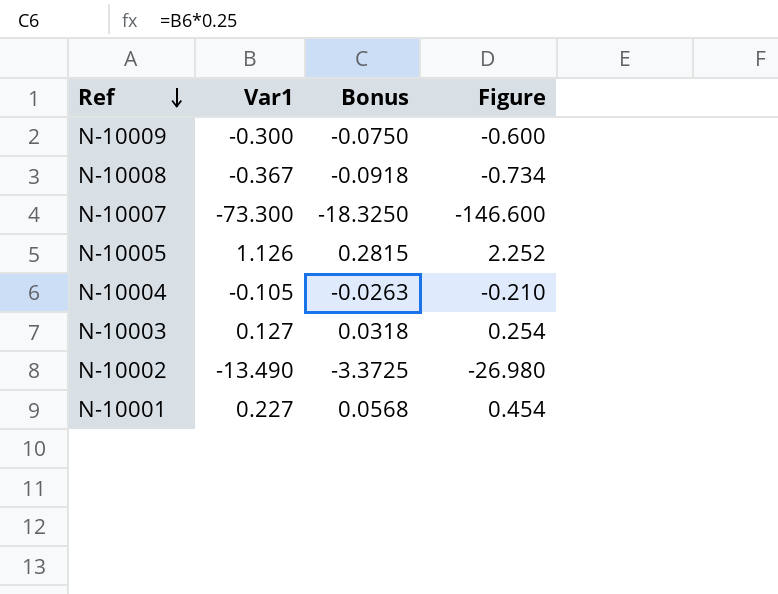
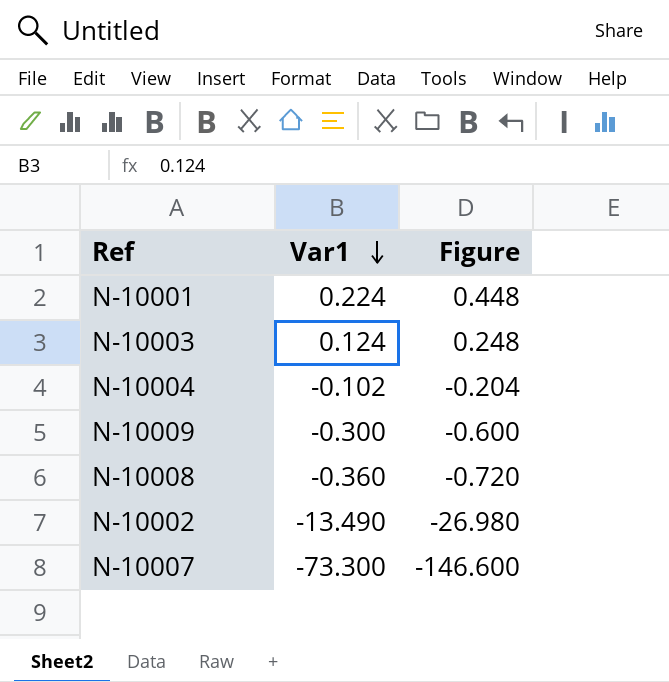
row order: Ref descending -> Var1 descending
column Bonus | formula: [Var1] * 0.25 -> none
row N-10005: 1.126 | 0.2815 | 2.252 -> none
N-10001 | Var1: 0.227 -> 0.224
N-10001 | Figure: 0.454 -> 0.448
N-10003 | Var1: 0.127 -> 0.124
N-10003 | Figure: 0.254 -> 0.248
N-10004 | Var1: -0.105 -> -0.102
N-10004 | Figure: -0.210 -> -0.204
N-10008 | Var1: -0.367 -> -0.360
N-10008 | Figure: -0.734 -> -0.720

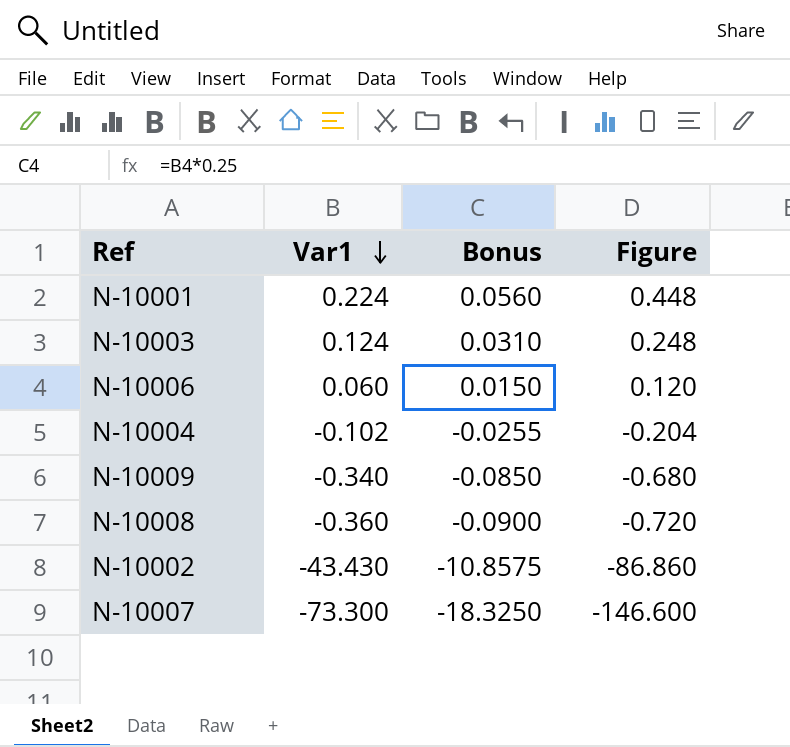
column Bonus | formula: none -> [Var1] * 0.25
row N-10006: none -> 0.060 | 0.0150 | 0.120
N-10009 | Var1: -0.300 -> -0.340
N-10009 | Figure: -0.600 -> -0.680
N-10002 | Var1: -13.490 -> -43.430
N-10002 | Figure: -26.980 -> -86.860

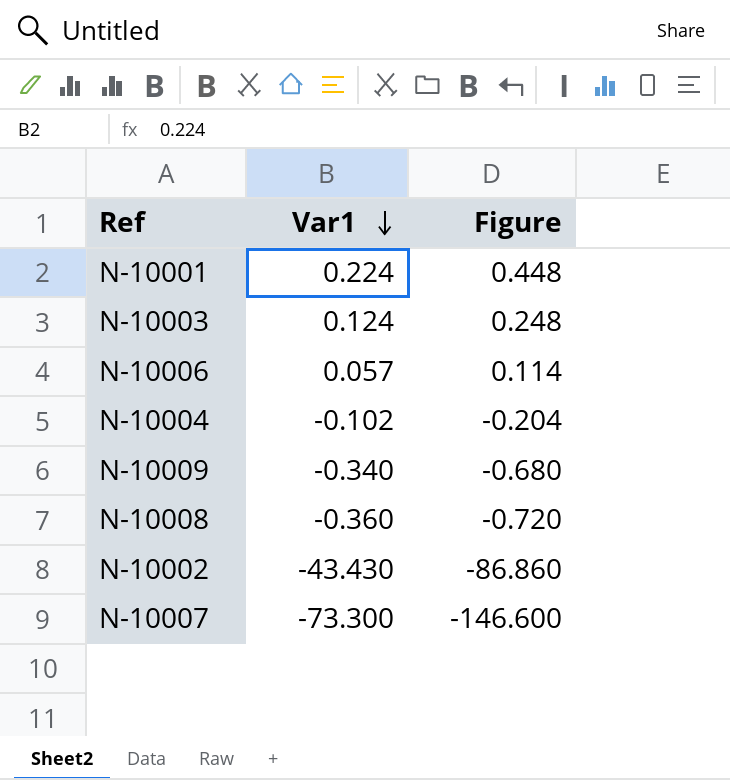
column Bonus | formula: [Var1] * 0.25 -> none
N-10006 | Var1: 0.060 -> 0.057
N-10006 | Figure: 0.120 -> 0.114

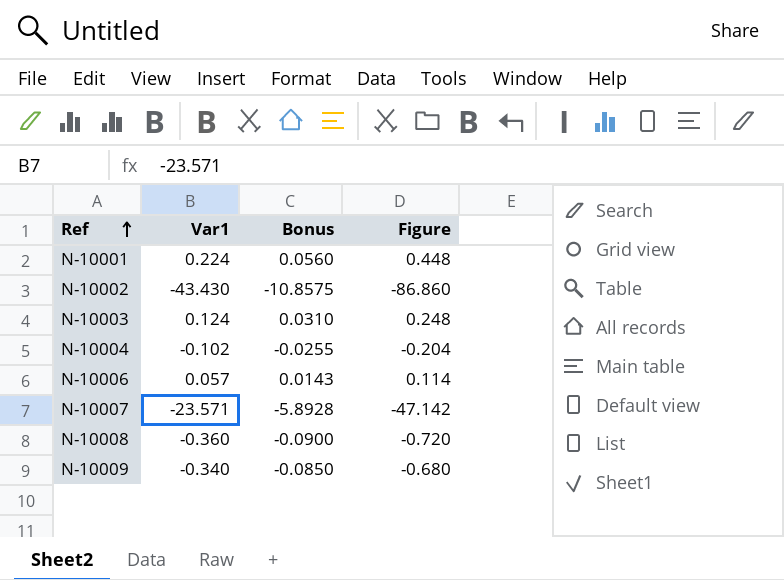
row order: Var1 descending -> Ref ascending
column Bonus | formula: none -> [Var1] * 0.25
N-10007 | Var1: -73.300 -> -23.571
N-10007 | Figure: -146.600 -> -47.142

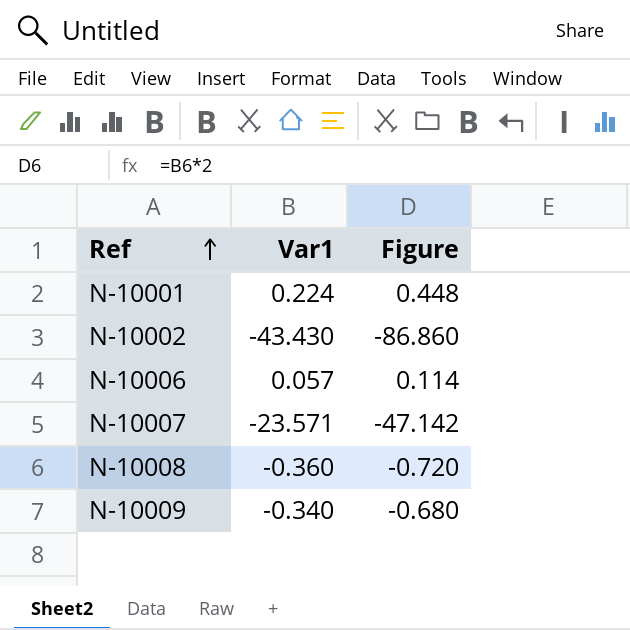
column Bonus | formula: [Var1] * 0.25 -> none
row N-10003: 0.124 | 0.0310 | 0.248 -> none
row N-10004: -0.102 | -0.0255 | -0.204 -> none

